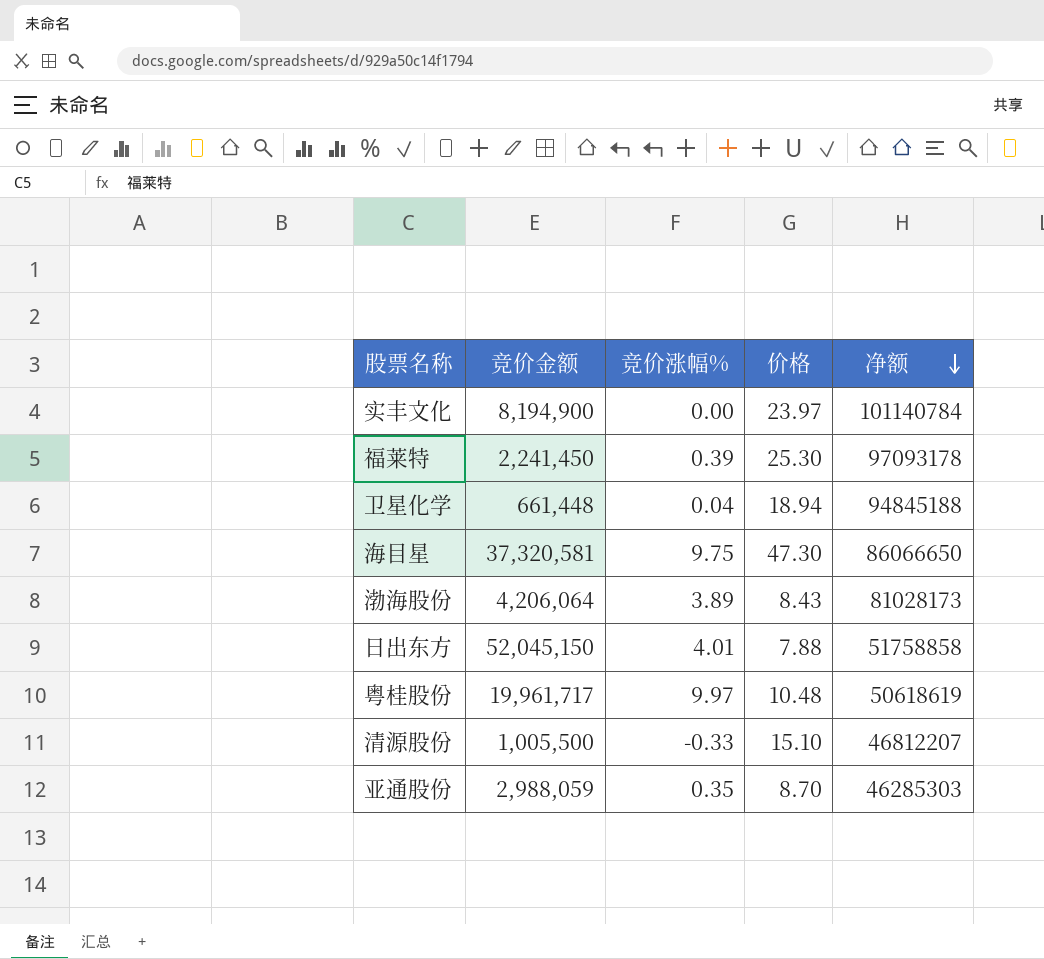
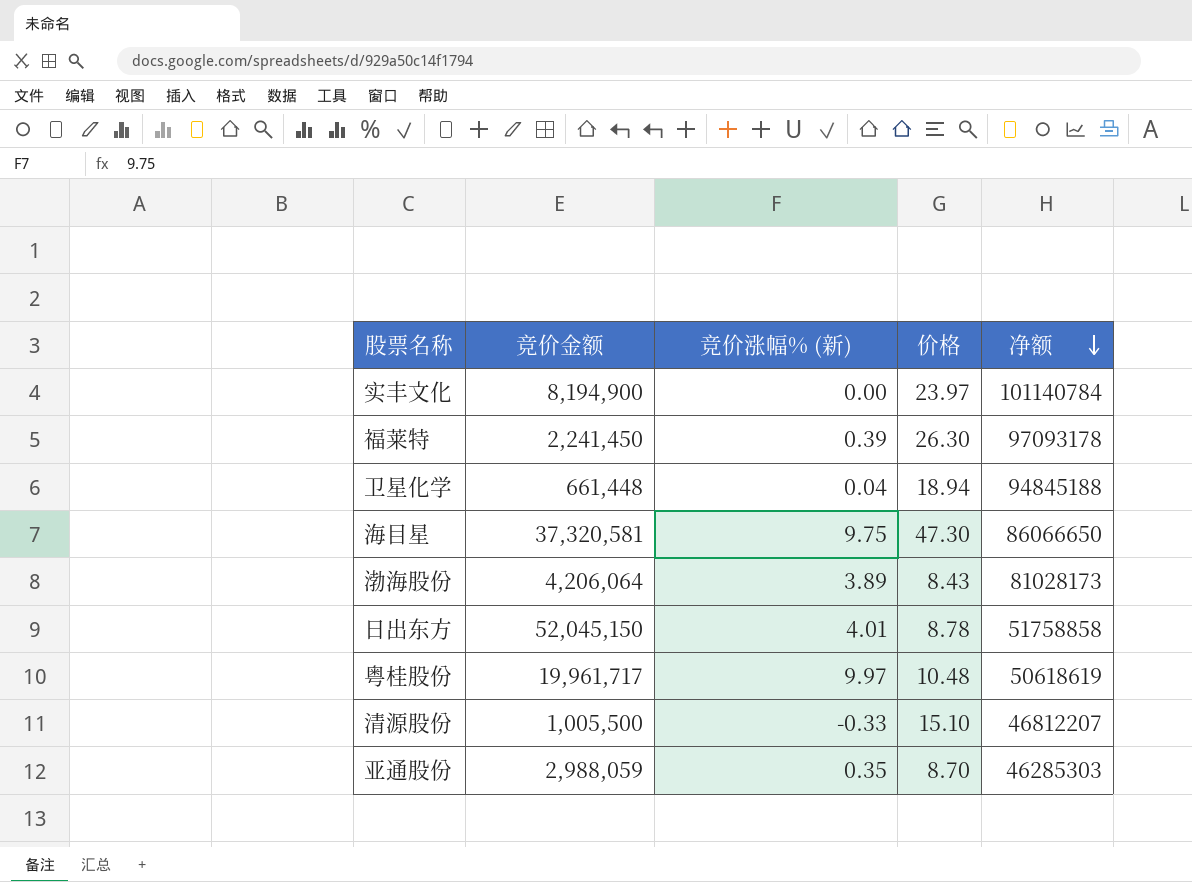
column name: 竞价涨幅% -> 竞价涨幅% (新)
福莱特 | 价格: 25.30 -> 26.30
日出东方 | 价格: 7.88 -> 8.78

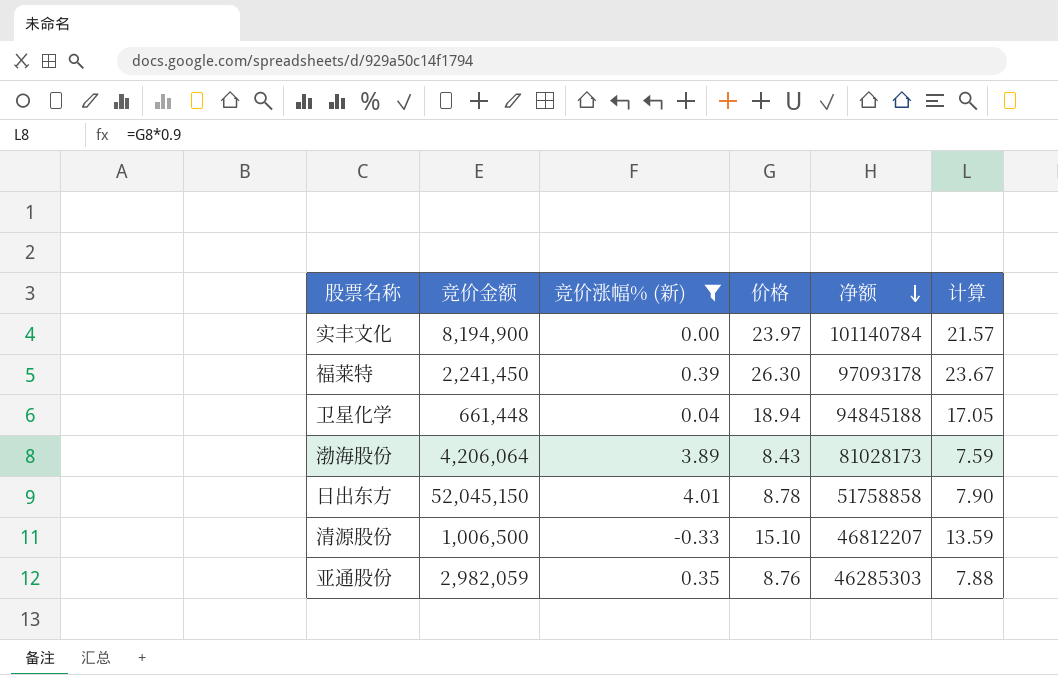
filter: none -> 竞价涨幅% (新) <= 4.01
column 计算 | formula: none -> [价格] * 0.9
清源股份 | 竞价金额: 1,005,500 -> 1,006,500
亚通股份 | 竞价金额: 2,988,059 -> 2,982,059
亚通股份 | 价格: 8.70 -> 8.76

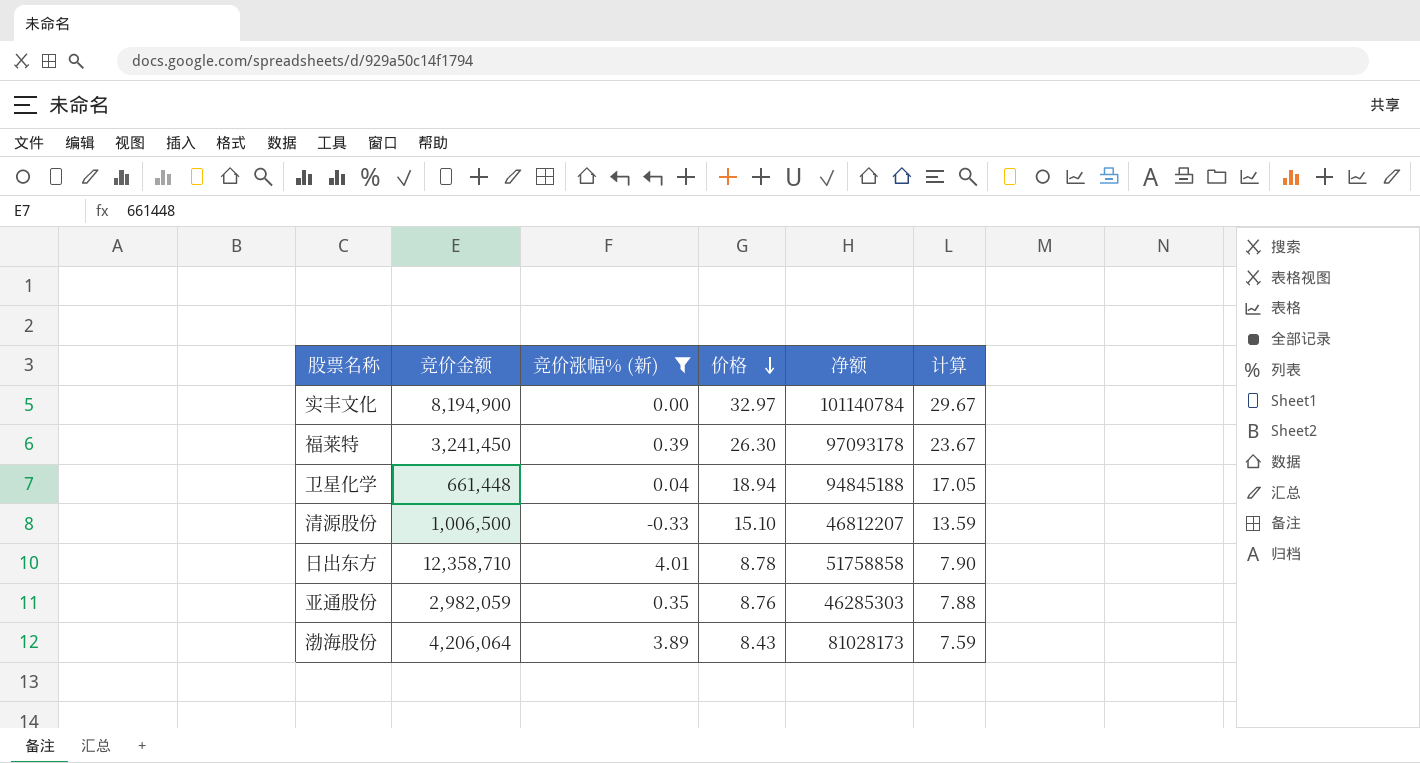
row order: 净额 descending -> 价格 descending
实丰文化 | 价格: 23.97 -> 32.97
实丰文化 | 计算: 21.57 -> 29.67
福莱特 | 竞价金额: 2,241,450 -> 3,241,450
日出东方 | 竞价金额: 52,045,150 -> 12,358,710

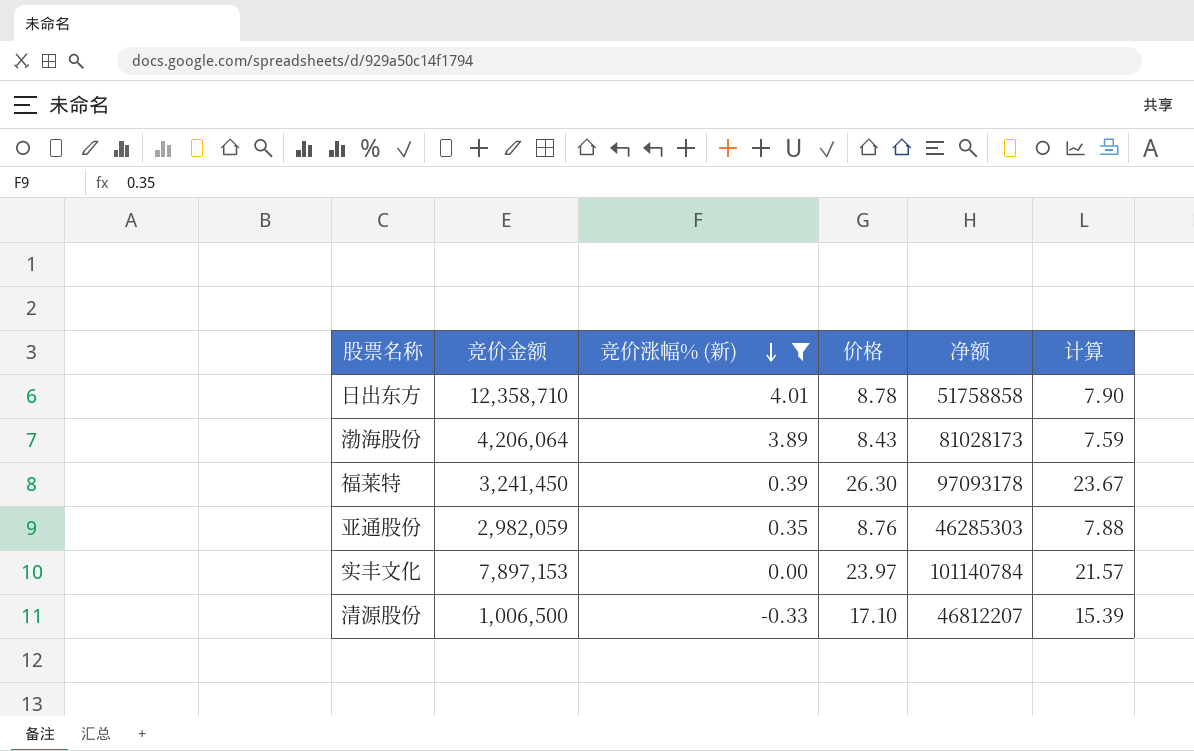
row order: 价格 descending -> 竞价涨幅% (新) descending
row 卫星化学: 661,448 | 0.04 | 18.94 | 94845188 | 17.05 -> none
实丰文化 | 竞价金额: 8,194,900 -> 7,897,153
实丰文化 | 价格: 32.97 -> 23.97
实丰文化 | 计算: 29.67 -> 21.57
清源股份 | 价格: 15.10 -> 17.10
清源股份 | 计算: 13.59 -> 15.39

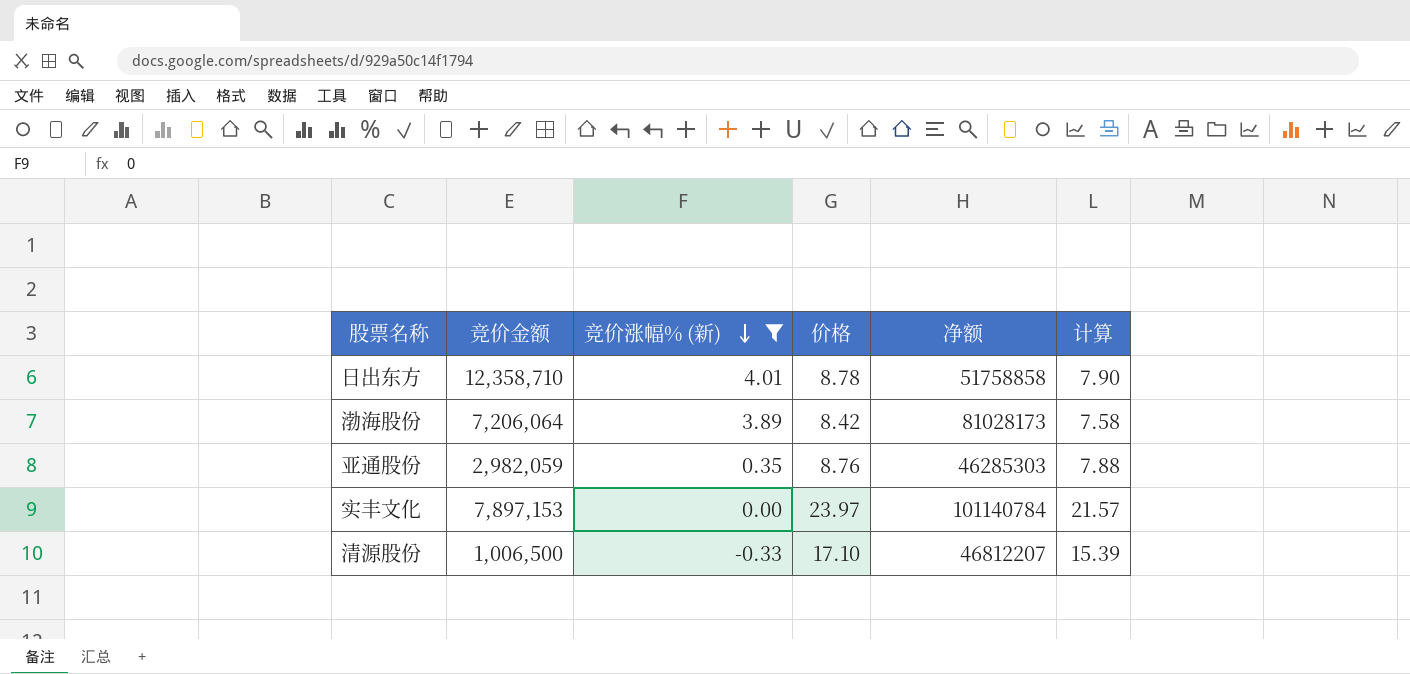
row 福莱特: 3,241,450 | 0.39 | 26.30 | 97093178 | 23.67 -> none
渤海股份 | 竞价金额: 4,206,064 -> 7,206,064
渤海股份 | 价格: 8.43 -> 8.42
渤海股份 | 计算: 7.59 -> 7.58

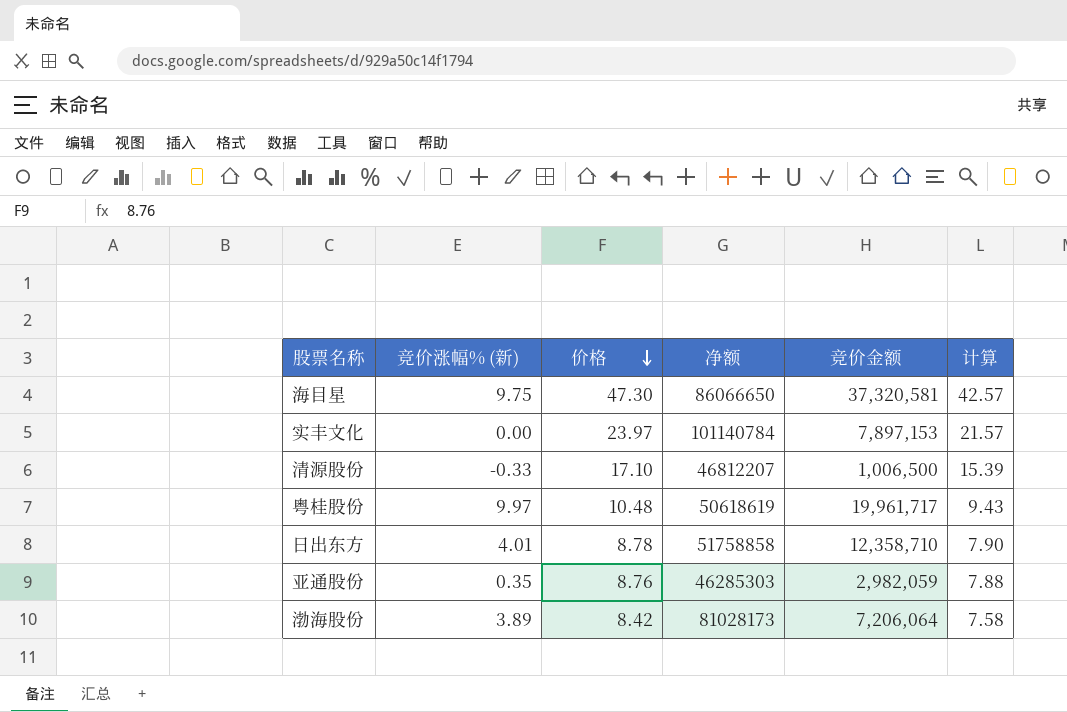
filter: 竞价涨幅% (新) <= 4.01 -> none
row order: 竞价涨幅% (新) descending -> 价格 descending
column 竞价金额 | position: 2 -> 5

